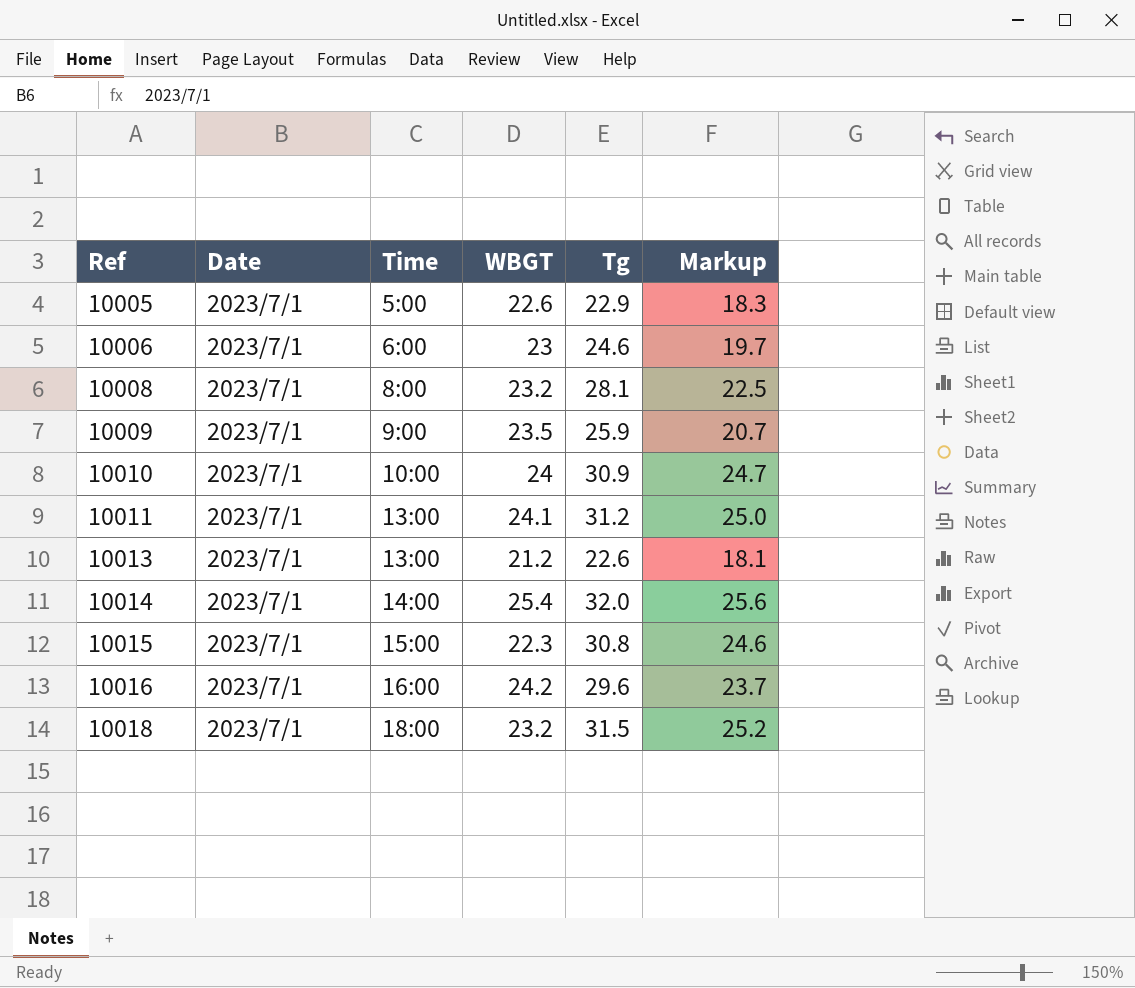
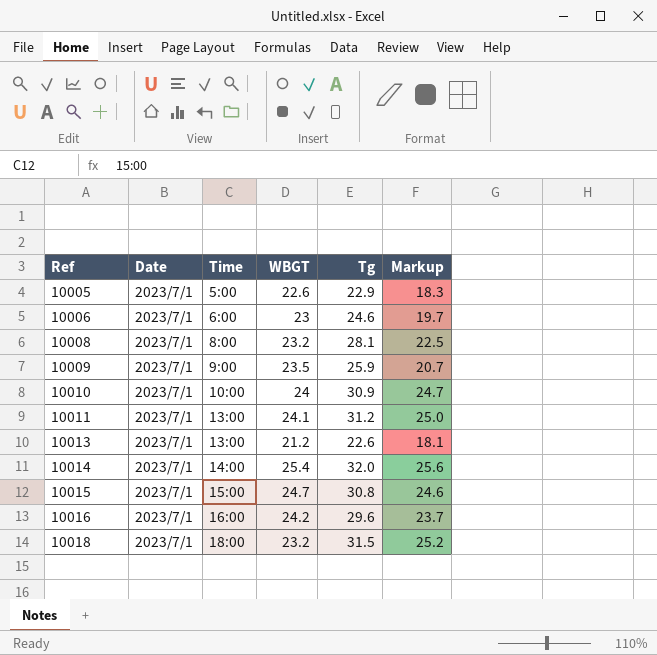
10015 | WBGT: 22.3 -> 24.7

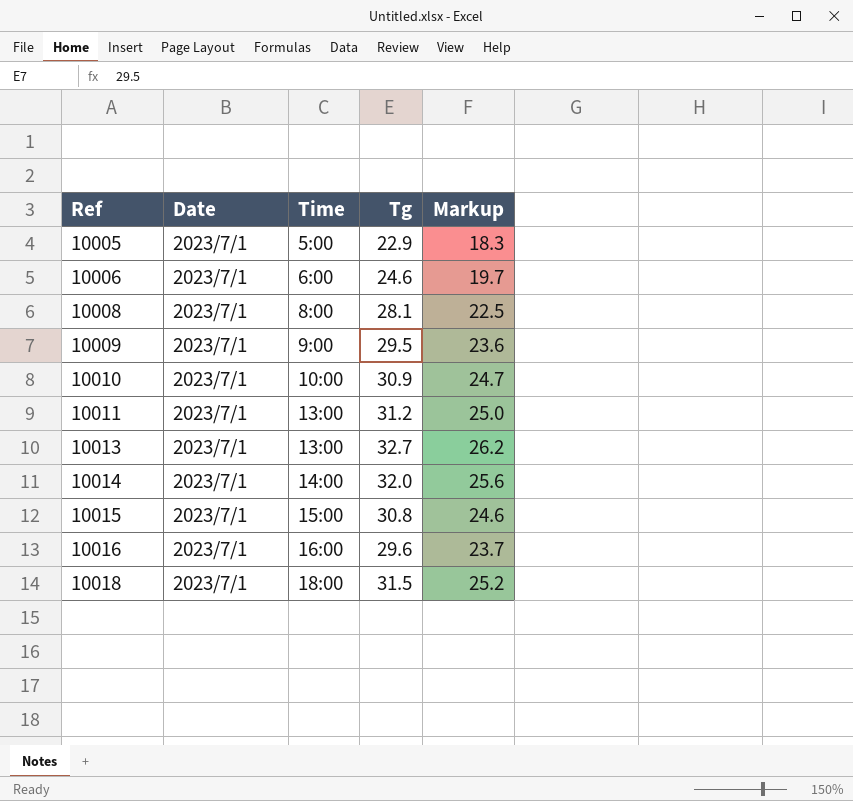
column WBGT | position: 4 -> none
10009 | Tg: 25.9 -> 29.5
10009 | Markup: 20.7 -> 23.6
10013 | Tg: 22.6 -> 32.7
10013 | Markup: 18.1 -> 26.2

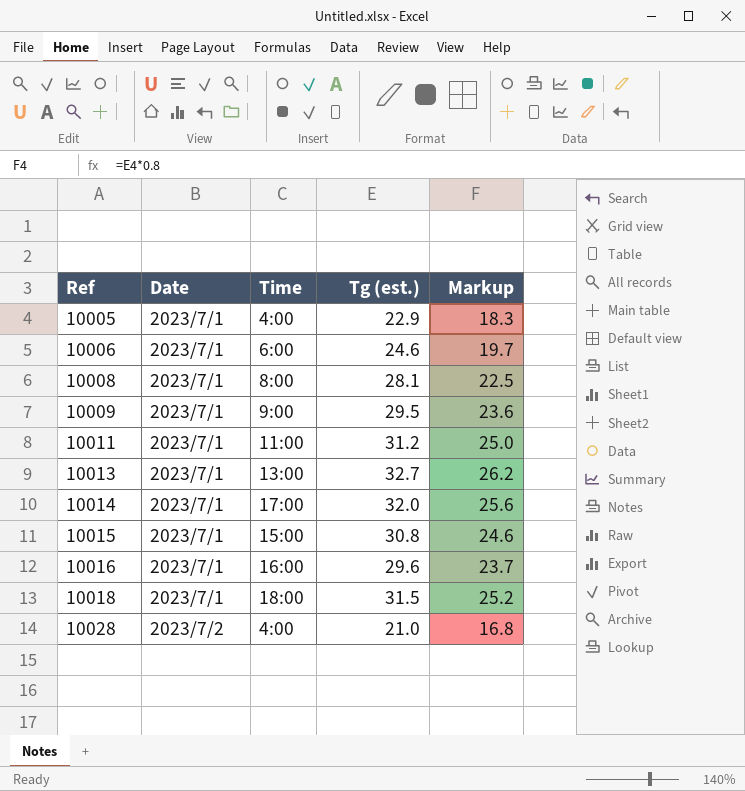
column name: Tg -> Tg (est.)
row 10010: 2023/7/1 | 10:00 | 30.9 | 24.7 -> none
10005 | Time: 5:00 -> 4:00
10011 | Time: 13:00 -> 11:00
10014 | Time: 14:00 -> 17:00
row 10028: none -> 2023/7/2 | 4:00 | 21.0 | 16.8

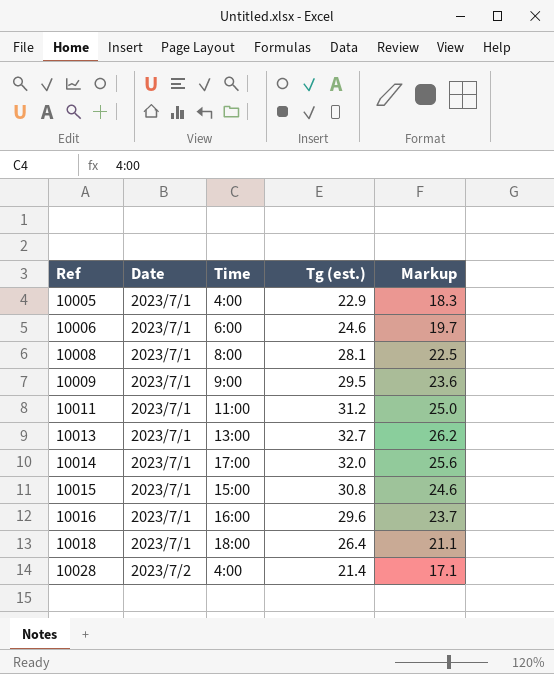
10018 | Tg (est.): 31.5 -> 26.4
10018 | Markup: 25.2 -> 21.1
10028 | Tg (est.): 21.0 -> 21.4
10028 | Markup: 16.8 -> 17.1

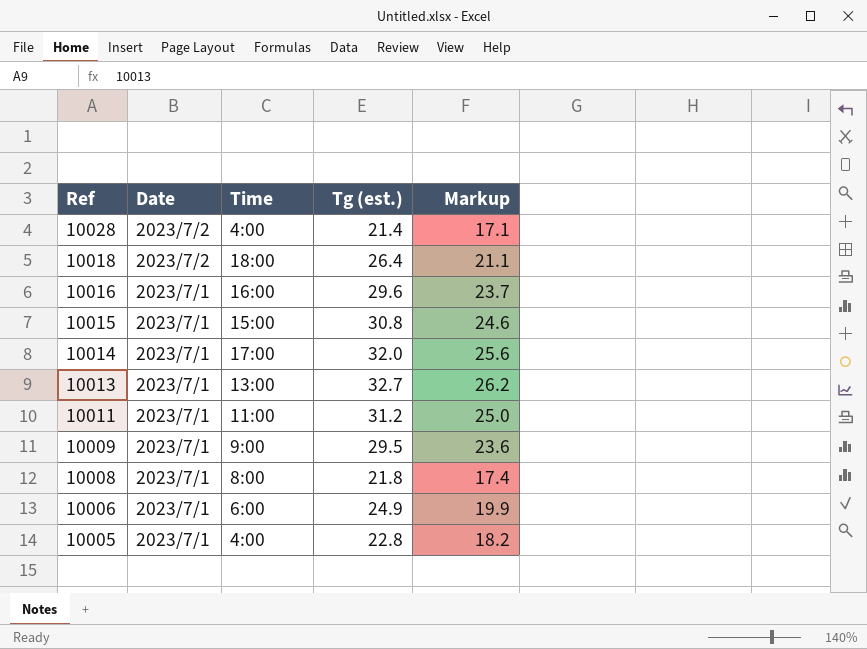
row order: Ref ascending -> Ref descending
10018 | Date: 2023/7/1 -> 2023/7/2
10008 | Tg (est.): 28.1 -> 21.8
10008 | Markup: 22.5 -> 17.4
10006 | Tg (est.): 24.6 -> 24.9
10006 | Markup: 19.7 -> 19.9
10005 | Tg (est.): 22.9 -> 22.8
10005 | Markup: 18.3 -> 18.2

